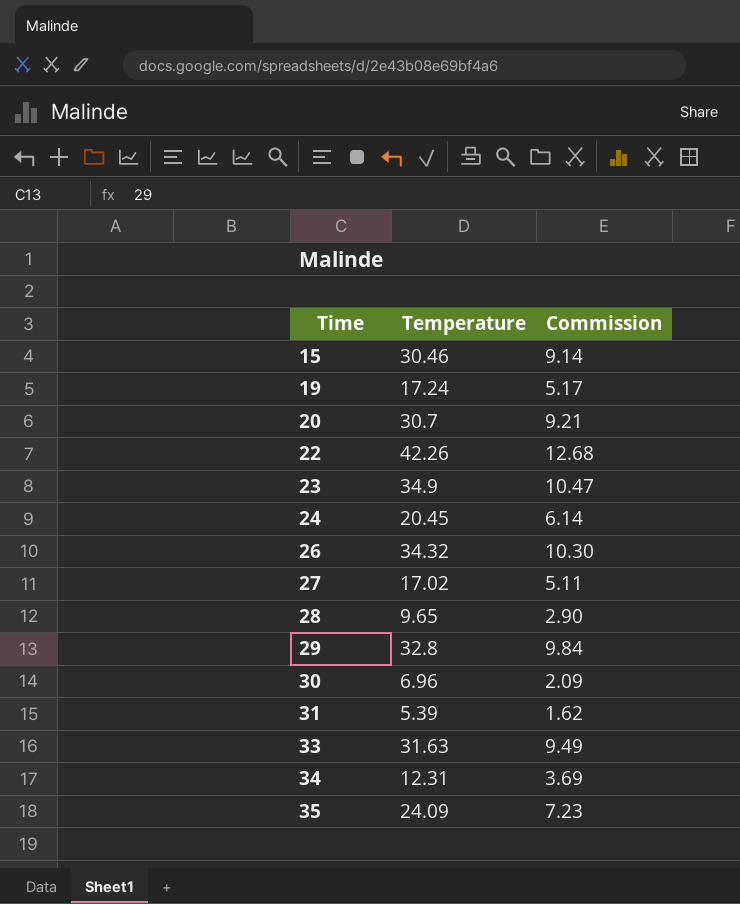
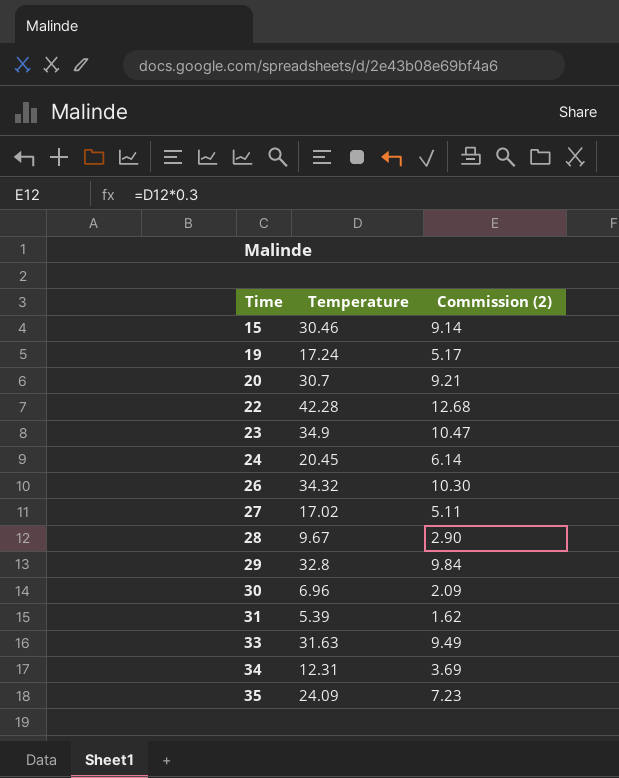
column name: Commission -> Commission (2)
22 | Temperature: 42.26 -> 42.28
28 | Temperature: 9.65 -> 9.67

